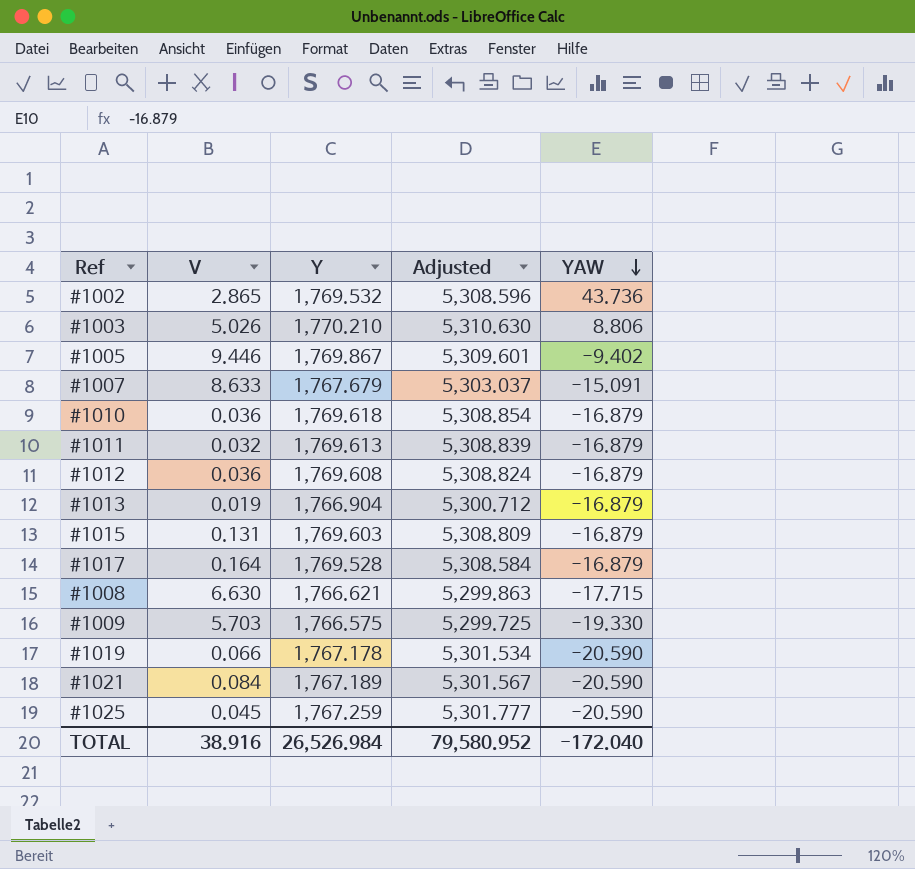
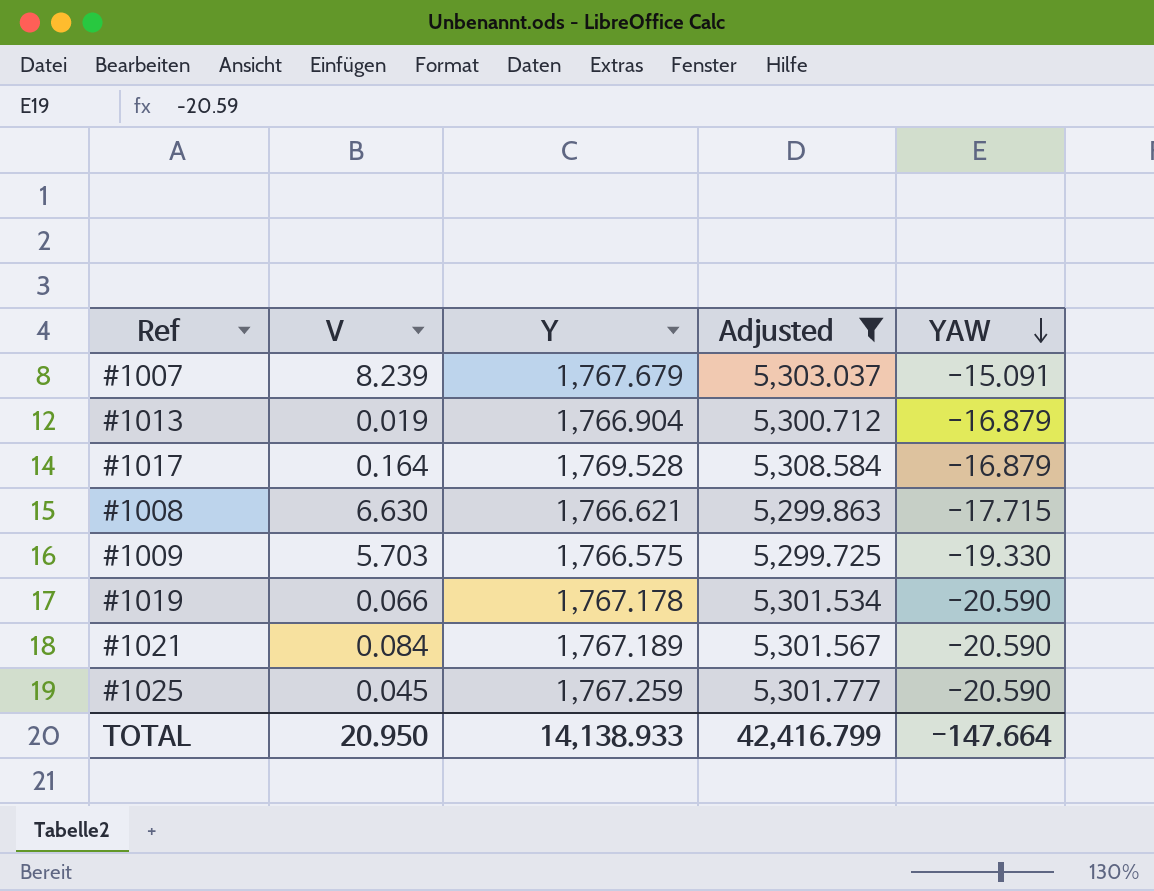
filter: none -> Adjusted <= 5,308.584
#1007 | V: 8.633 -> 8.239
TOTAL | V: 38.916 -> 20.950
TOTAL | Y: 26,526.984 -> 14,138.933
TOTAL | Adjusted: 79,580.952 -> 42,416.799
TOTAL | YAW: -172.040 -> -147.664

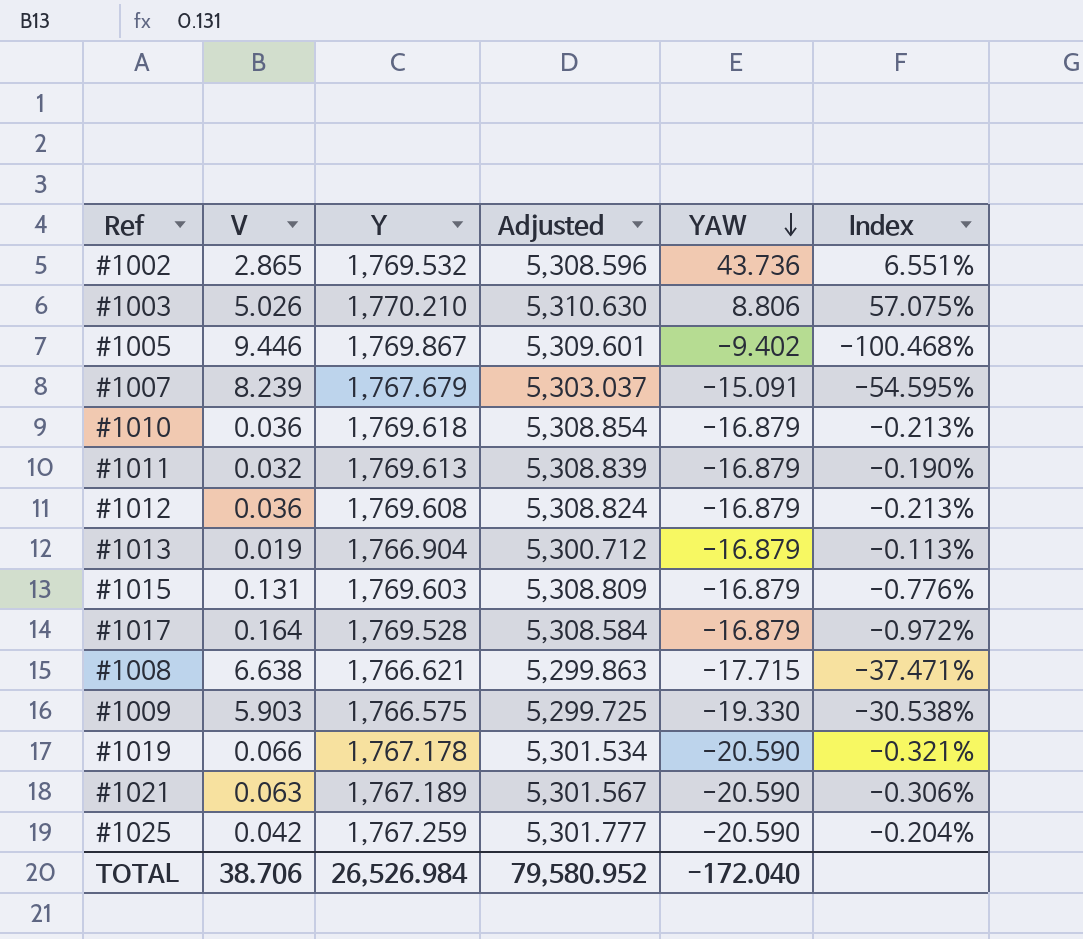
filter: Adjusted <= 5,308.584 -> none
column Index | formula: none -> [V] / [YAW]
#1008 | V: 6.630 -> 6.638
#1009 | V: 5.703 -> 5.903
#1021 | V: 0.084 -> 0.063
#1025 | V: 0.045 -> 0.042
TOTAL | V: 20.950 -> 38.706
TOTAL | Y: 14,138.933 -> 26,526.984
TOTAL | Adjusted: 42,416.799 -> 79,580.952
TOTAL | YAW: -147.664 -> -172.040

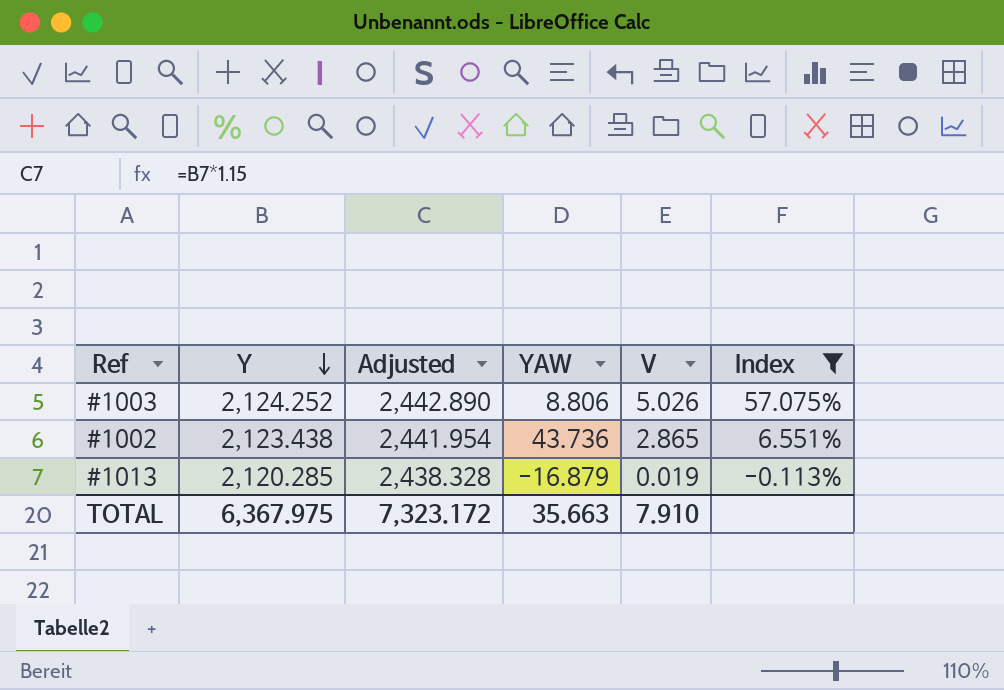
filter: none -> Index >= -0.113%
row order: YAW descending -> Y descending
column Adjusted | formula: [Y] * 3 -> [Y] * 1.15
column V | position: 2 -> 5
#1003 | Y: 1,770.210 -> 2,124.252
#1002 | Y: 1,769.532 -> 2,123.438
#1013 | Y: 1,766.904 -> 2,120.285
TOTAL | Y: 26,526.984 -> 6,367.975
TOTAL | Adjusted: 79,580.952 -> 7,323.172
TOTAL | YAW: -172.040 -> 35.663
TOTAL | V: 38.706 -> 7.910

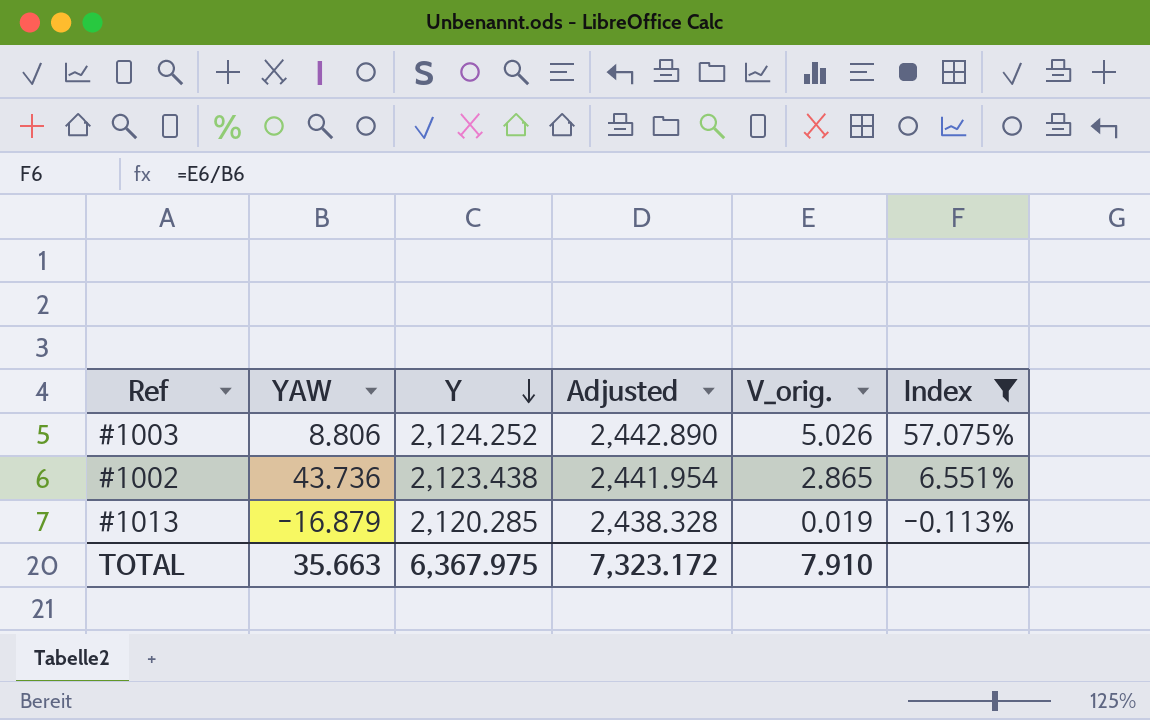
column YAW | position: 4 -> 2
column name: V -> V_orig.

